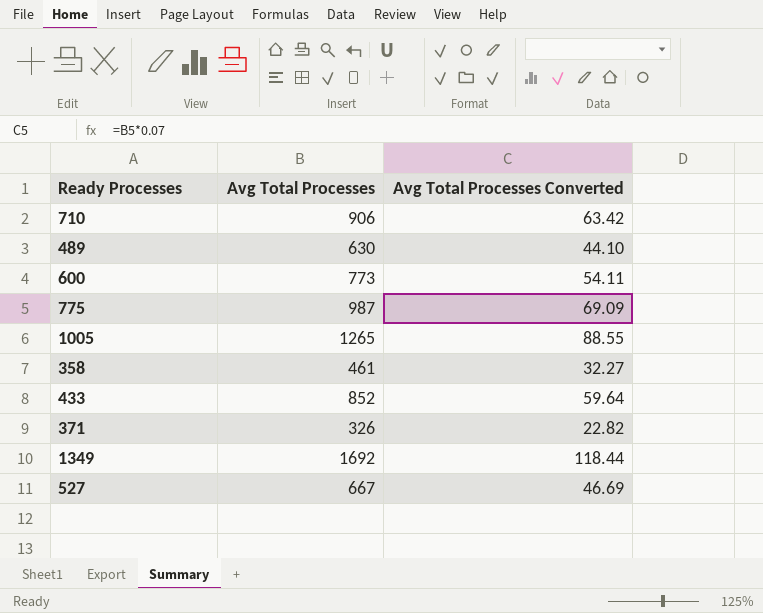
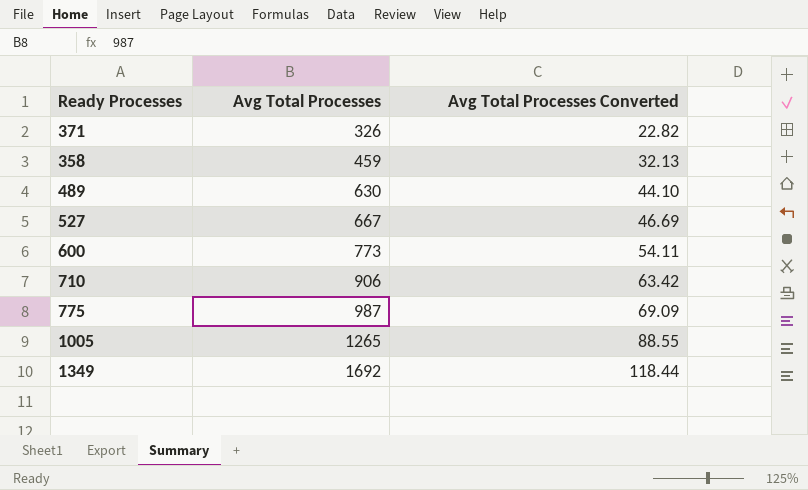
row order: none -> Avg Total Processes ascending
row 433: 852 | 59.64 -> none
358 | Avg Total Processes: 461 -> 459
358 | Avg Total Processes Converted: 32.27 -> 32.13

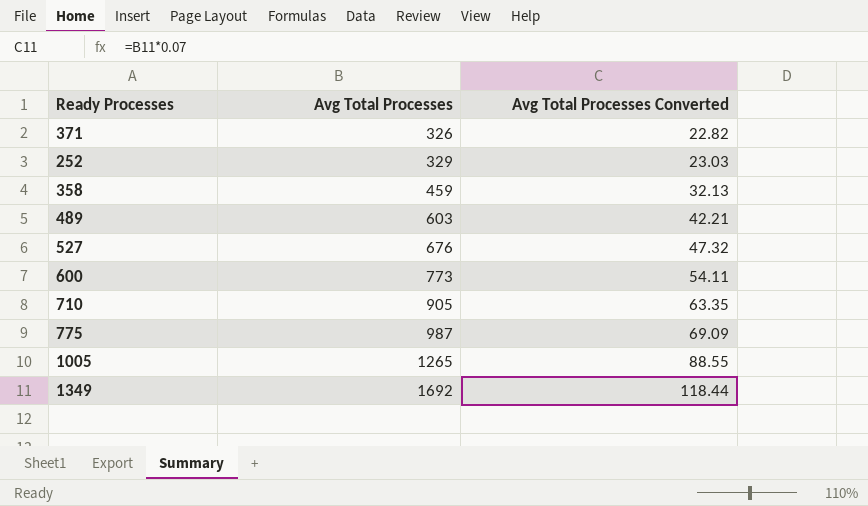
row 252: none -> 329 | 23.03
489 | Avg Total Processes: 630 -> 603
489 | Avg Total Processes Converted: 44.10 -> 42.21
527 | Avg Total Processes: 667 -> 676
527 | Avg Total Processes Converted: 46.69 -> 47.32
710 | Avg Total Processes: 906 -> 905
710 | Avg Total Processes Converted: 63.42 -> 63.35

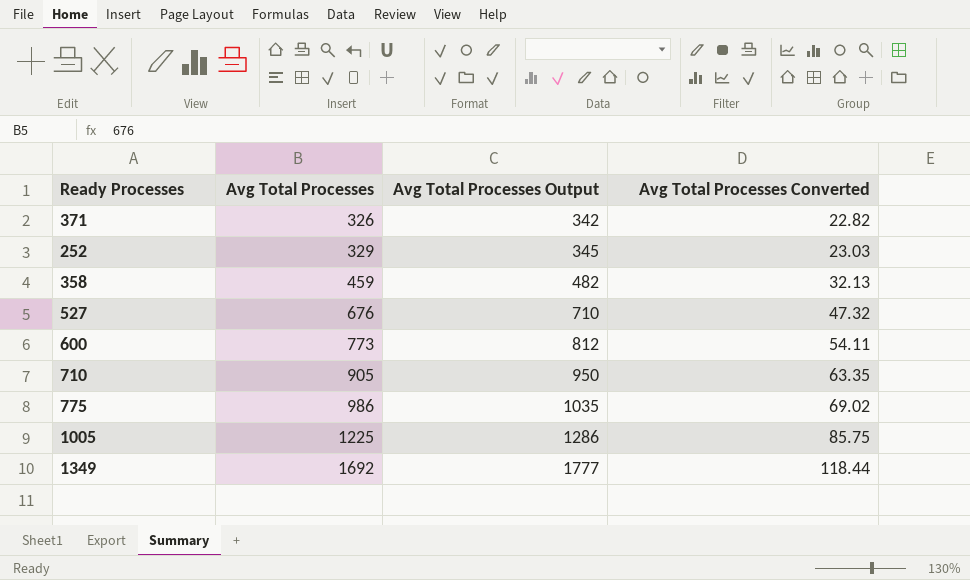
column Avg Total Processes Output | formula: none -> [Avg Total Processes] * 1.05
row 489: 603 | 42.21 -> none
775 | Avg Total Processes: 987 -> 986
775 | Avg Total Processes Converted: 69.09 -> 69.02
1005 | Avg Total Processes: 1265 -> 1225
1005 | Avg Total Processes Converted: 88.55 -> 85.75

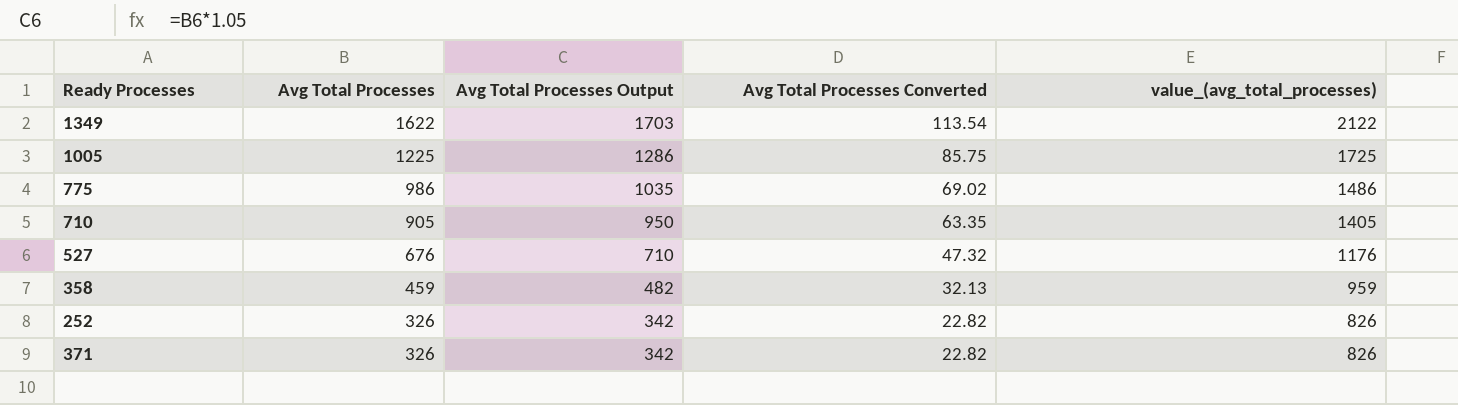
row order: Avg Total Processes ascending -> Avg Total Processes descending
column value_(avg_total_processes) | formula: none -> [Avg Total Processes] + 500
row 600: 773 | 812 | 54.11 -> none
1349 | Avg Total Processes: 1692 -> 1622
1349 | Avg Total Processes Output: 1777 -> 1703
1349 | Avg Total Processes Converted: 118.44 -> 113.54
252 | Avg Total Processes: 329 -> 326
252 | Avg Total Processes Output: 345 -> 342
252 | Avg Total Processes Converted: 23.03 -> 22.82

